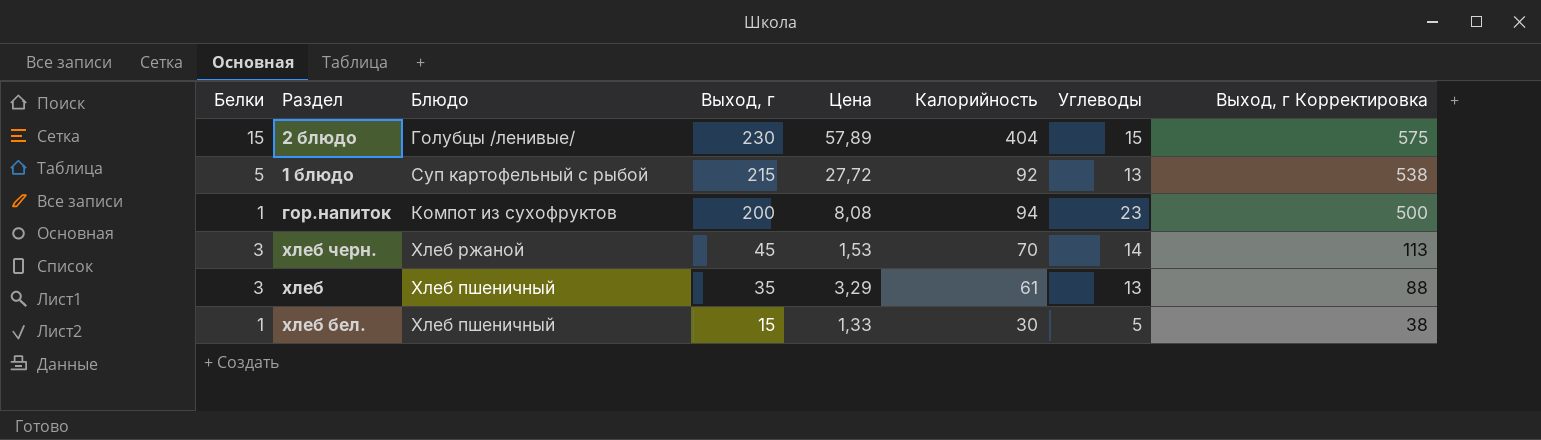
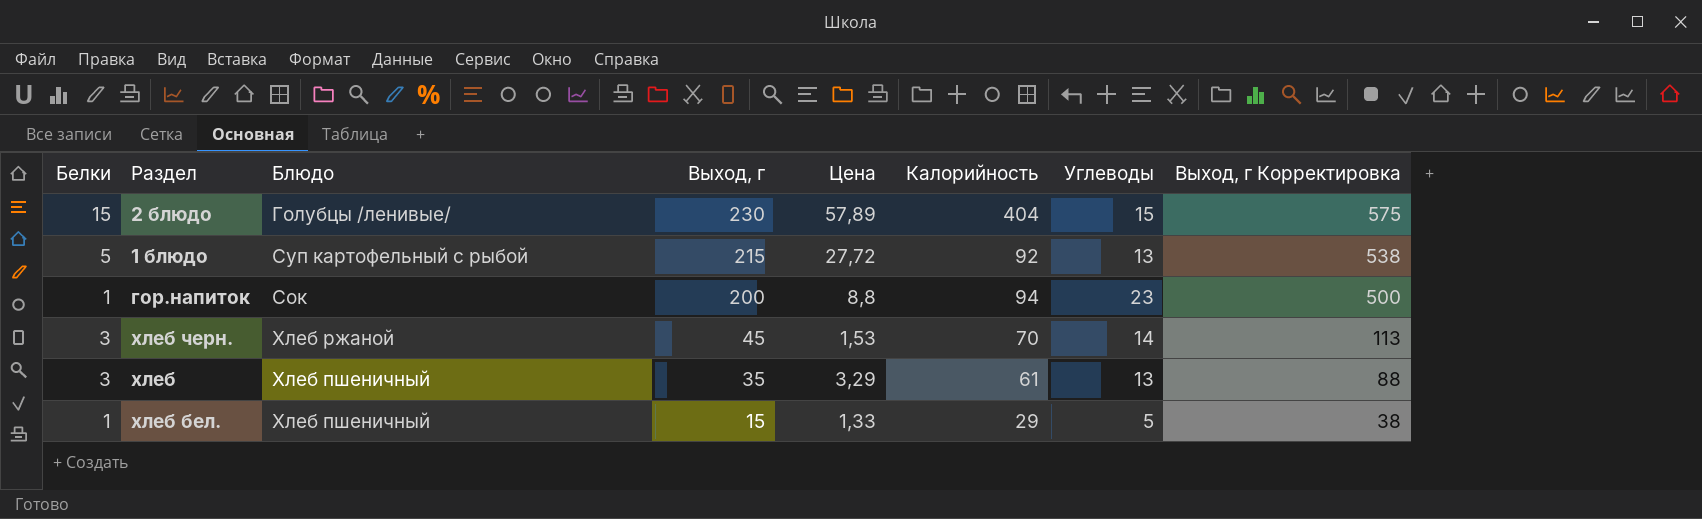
гор.напиток | Блюдо: Компот из сухофруктов -> Сок
гор.напиток | Цена: 8,08 -> 8,8
хлеб бел. | Калорийность: 30 -> 29

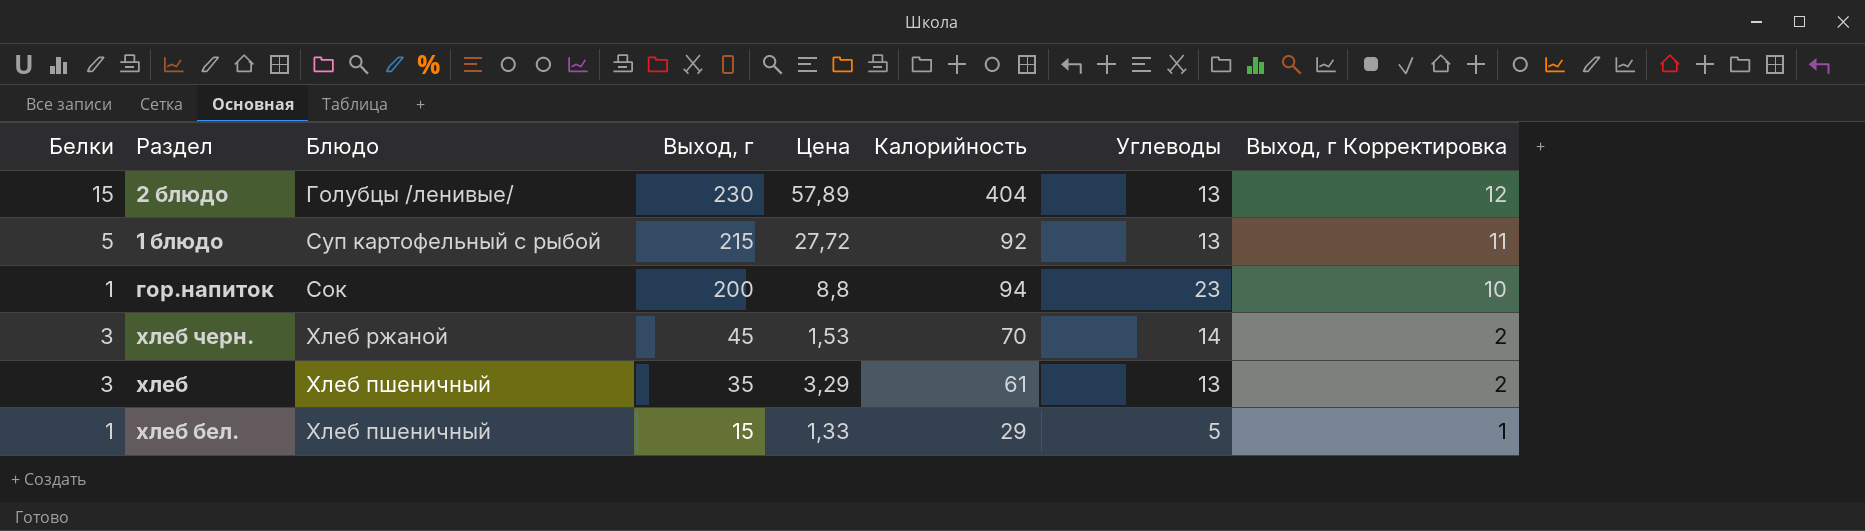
column Выход, г Корректировка | formula: [Выход, г] * 2,5 -> [Выход, г] * 0,05
2 блюдо | Углеводы: 15 -> 13

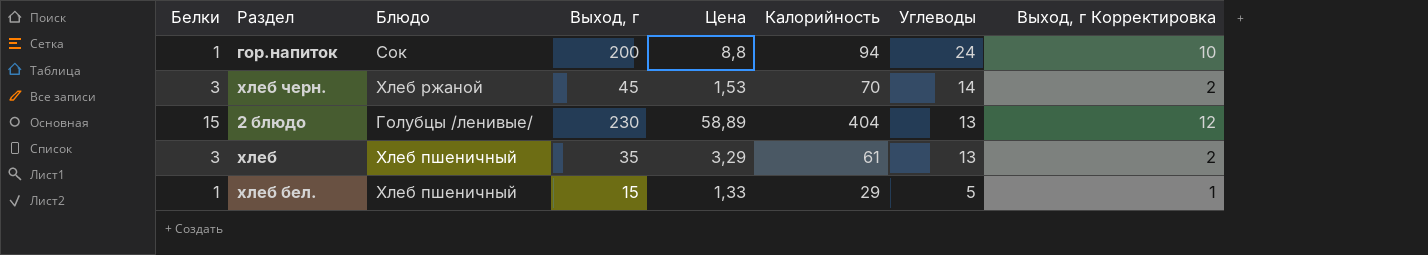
row order: Выход, г descending -> Углеводы descending
row 1 блюдо: 5 | Суп картофельный с рыбой | 215 | 27,72 | 92 | 13 | 11 -> none
гор.напиток | Углеводы: 23 -> 24
2 блюдо | Цена: 57,89 -> 58,89

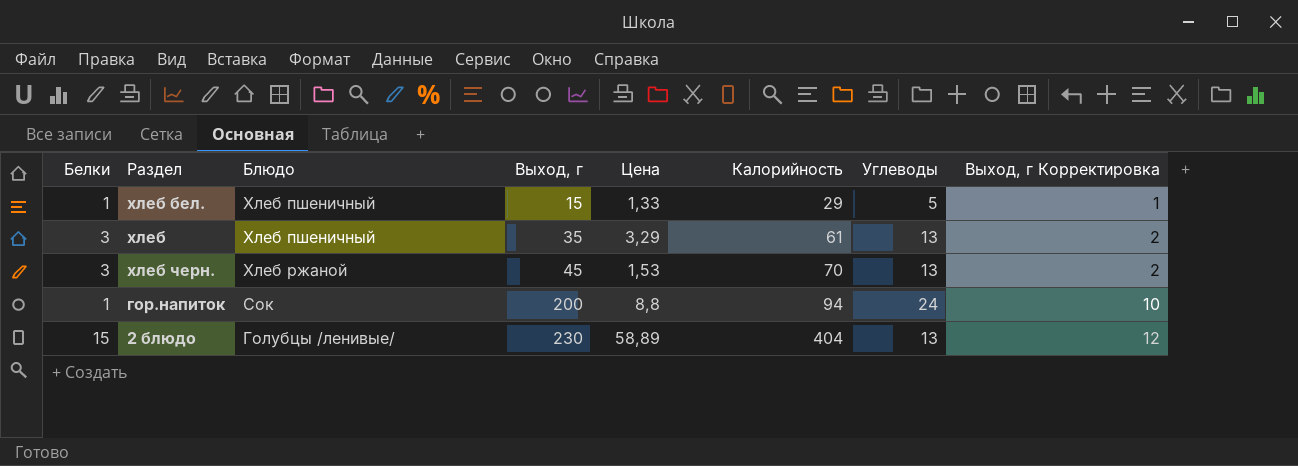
row order: Углеводы descending -> Выход, г ascending
хлеб черн. | Углеводы: 14 -> 13

